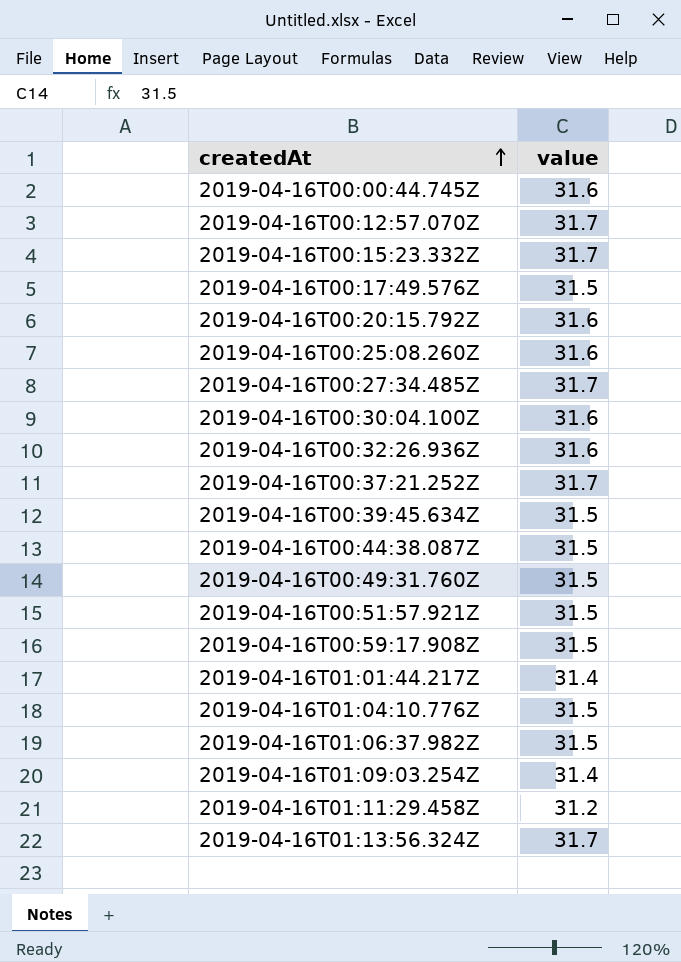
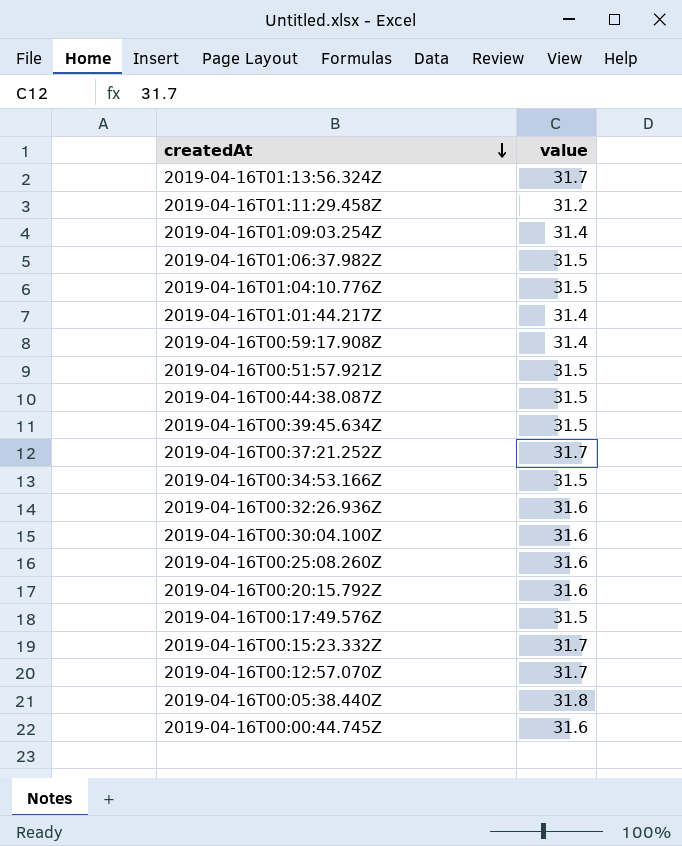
row order: createdAt ascending -> createdAt descending
row 2019-04-16T00:27:34.485Z: 31.7 -> none
row 2019-04-16T00:49:31.760Z: 31.5 -> none
2019-04-16T00:59:17.908Z | value: 31.5 -> 31.4
row 2019-04-16T00:34:53.166Z: none -> 31.5
row 2019-04-16T00:05:38.440Z: none -> 31.8

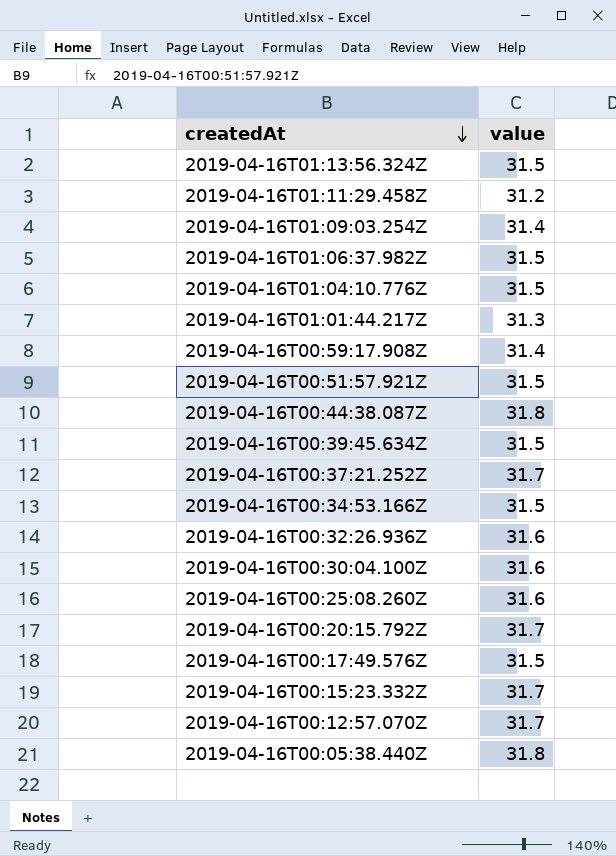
row 2019-04-16T00:00:44.745Z: 31.6 -> none
2019-04-16T01:13:56.324Z | value: 31.7 -> 31.5
2019-04-16T01:01:44.217Z | value: 31.4 -> 31.3
2019-04-16T00:44:38.087Z | value: 31.5 -> 31.8
2019-04-16T00:20:15.792Z | value: 31.6 -> 31.7

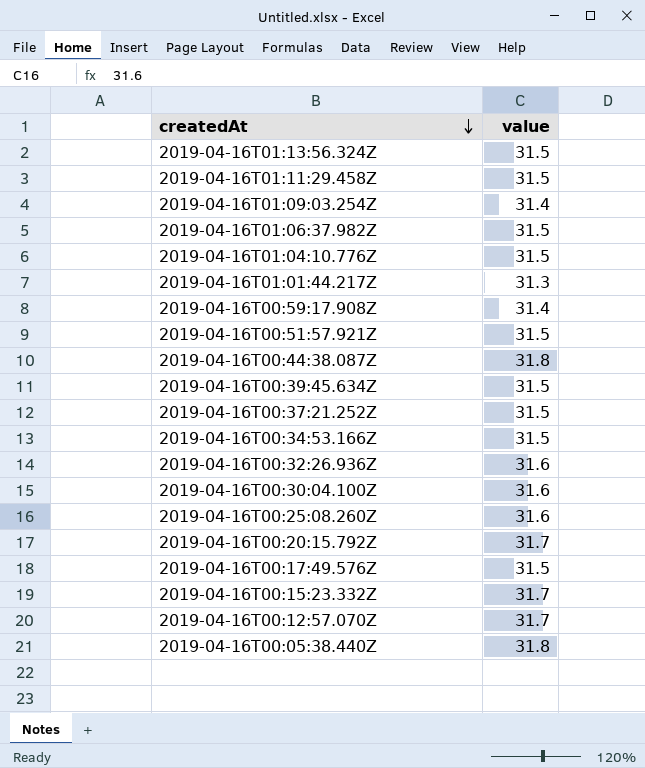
2019-04-16T01:11:29.458Z | value: 31.2 -> 31.5
2019-04-16T00:37:21.252Z | value: 31.7 -> 31.5

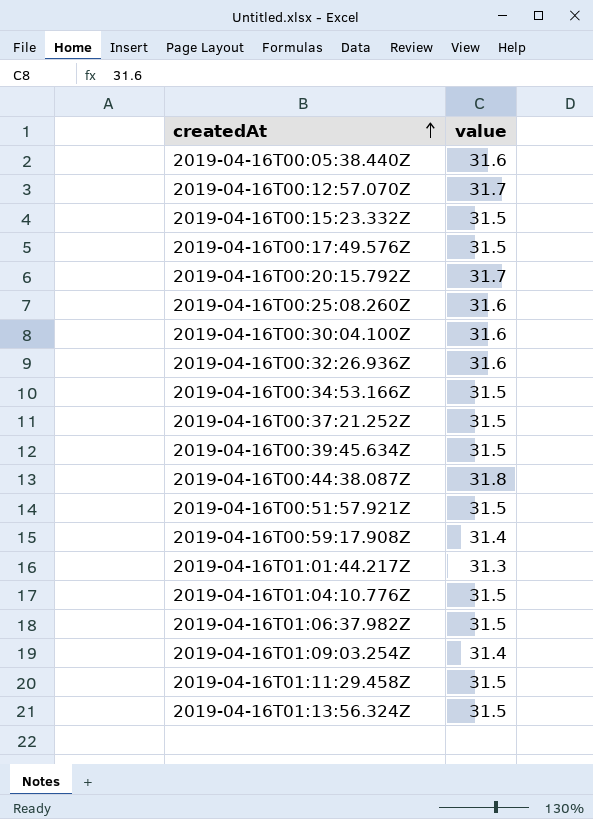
row order: createdAt descending -> createdAt ascending
2019-04-16T00:05:38.440Z | value: 31.8 -> 31.6
2019-04-16T00:15:23.332Z | value: 31.7 -> 31.5

